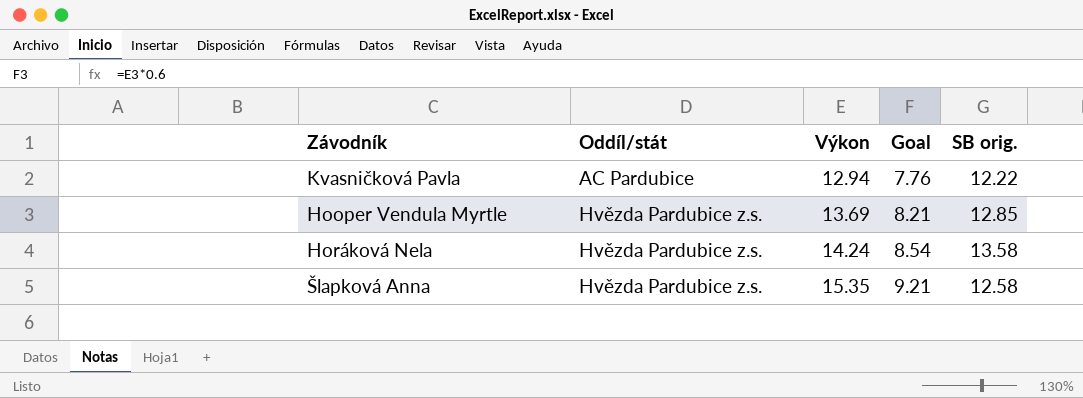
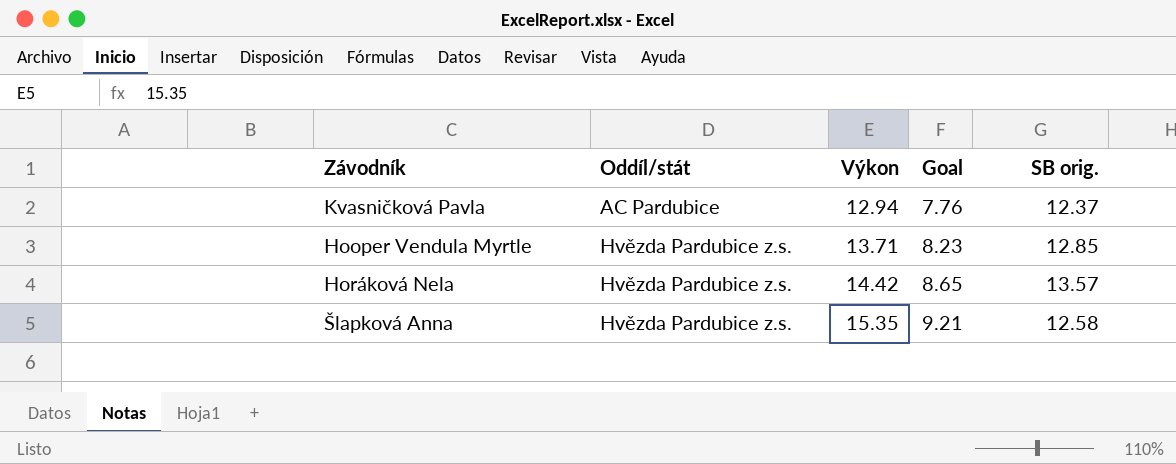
Kvasničková Pavla | SB orig.: 12.22 -> 12.37
Hooper Vendula Myrtle | Výkon: 13.69 -> 13.71
Hooper Vendula Myrtle | Goal: 8.21 -> 8.23
Horáková Nela | Výkon: 14.24 -> 14.42
Horáková Nela | Goal: 8.54 -> 8.65
Horáková Nela | SB orig.: 13.58 -> 13.57

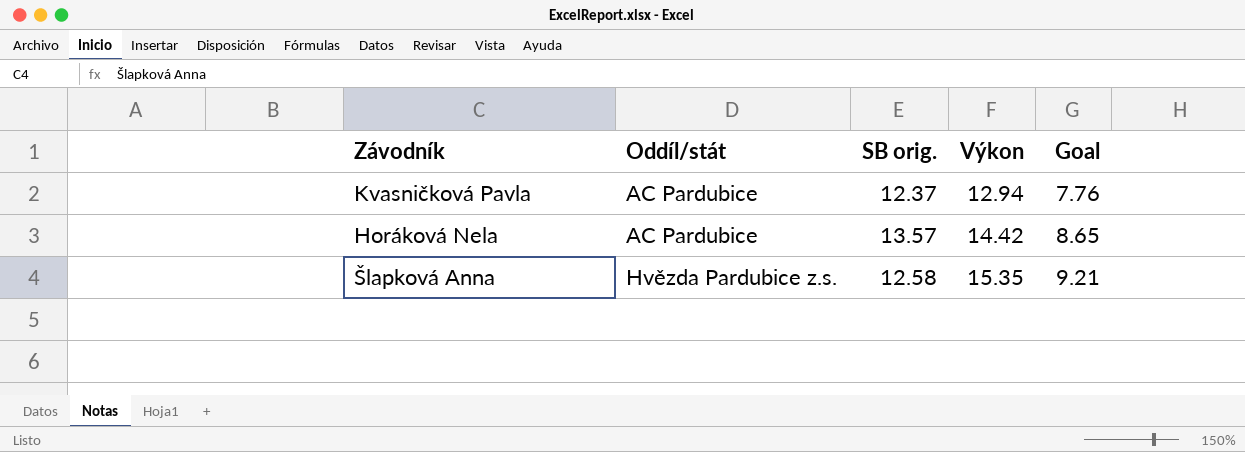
column SB orig. | position: 5 -> 3
row Hooper Vendula Myrtle: Hvězda Pardubice z.s. | 13.71 | 8.23 | 12.85 -> none
Horáková Nela | Oddíl/stát: Hvězda Pardubice z.s. -> AC Pardubice

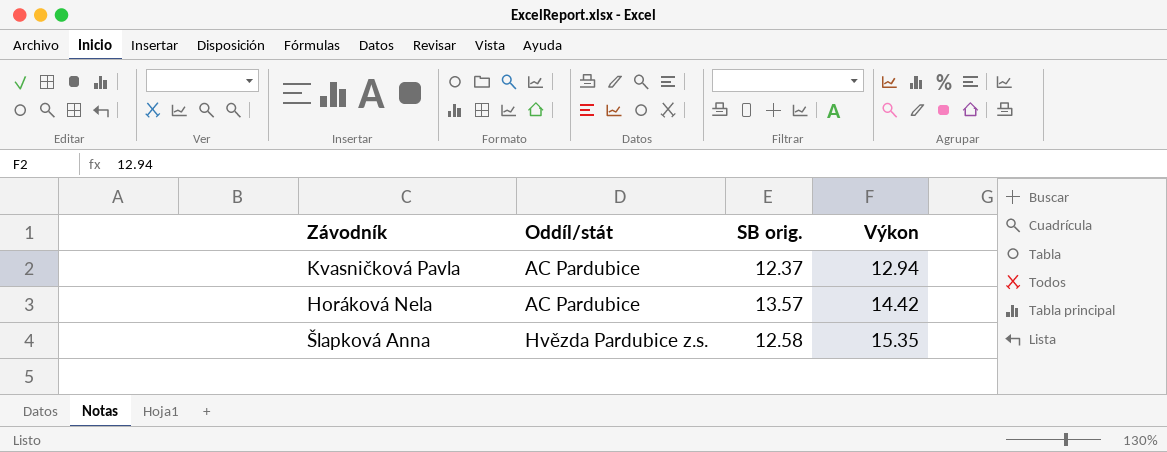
column Goal | formula: [Výkon] * 0.6 -> none

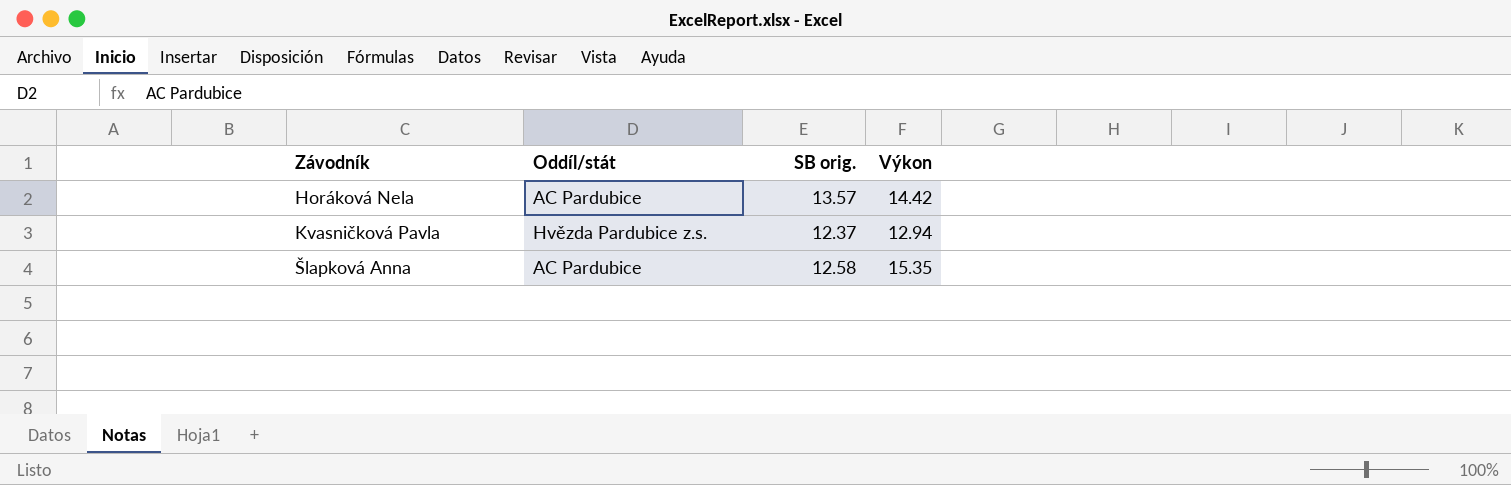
row order: Oddíl/stát ascending -> Závodník ascending
Kvasničková Pavla | Oddíl/stát: AC Pardubice -> Hvězda Pardubice z.s.
Šlapková Anna | Oddíl/stát: Hvězda Pardubice z.s. -> AC Pardubice

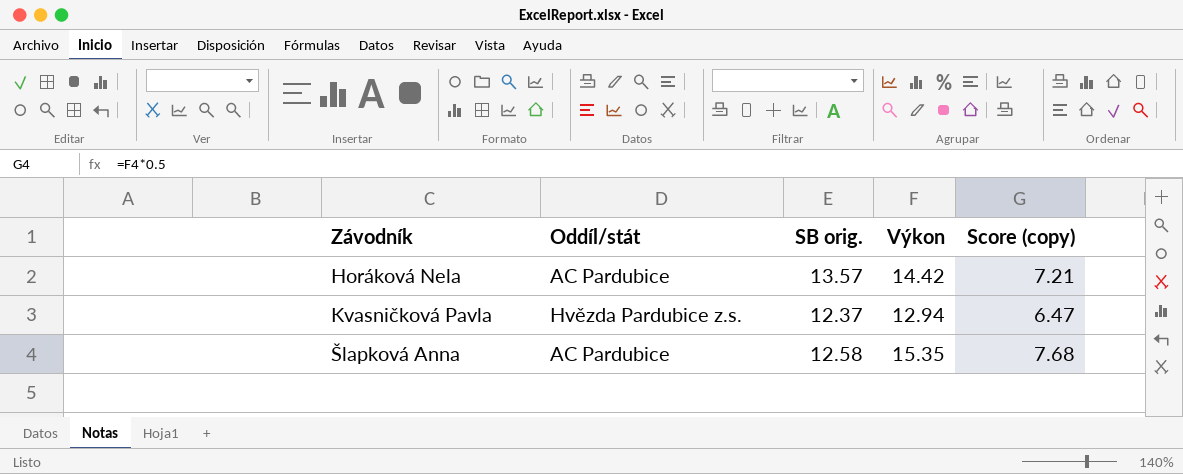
column Score (copy) | formula: none -> [Výkon] * 0.5

